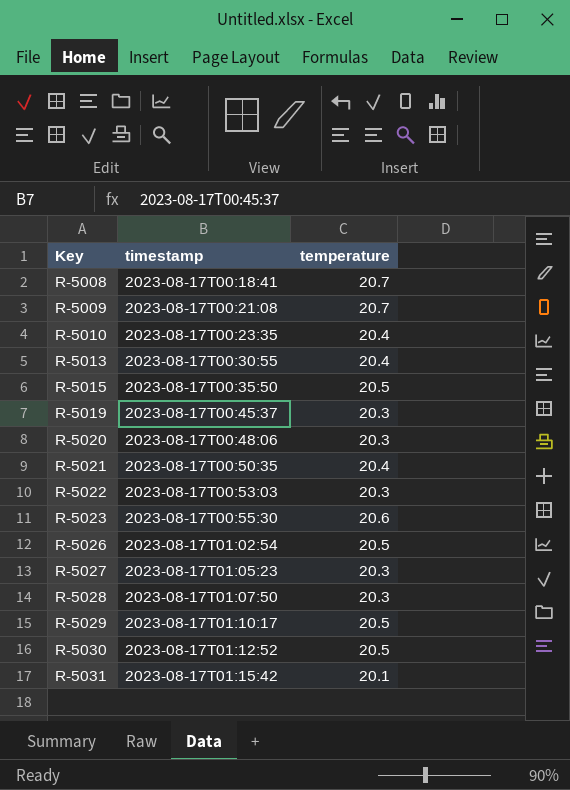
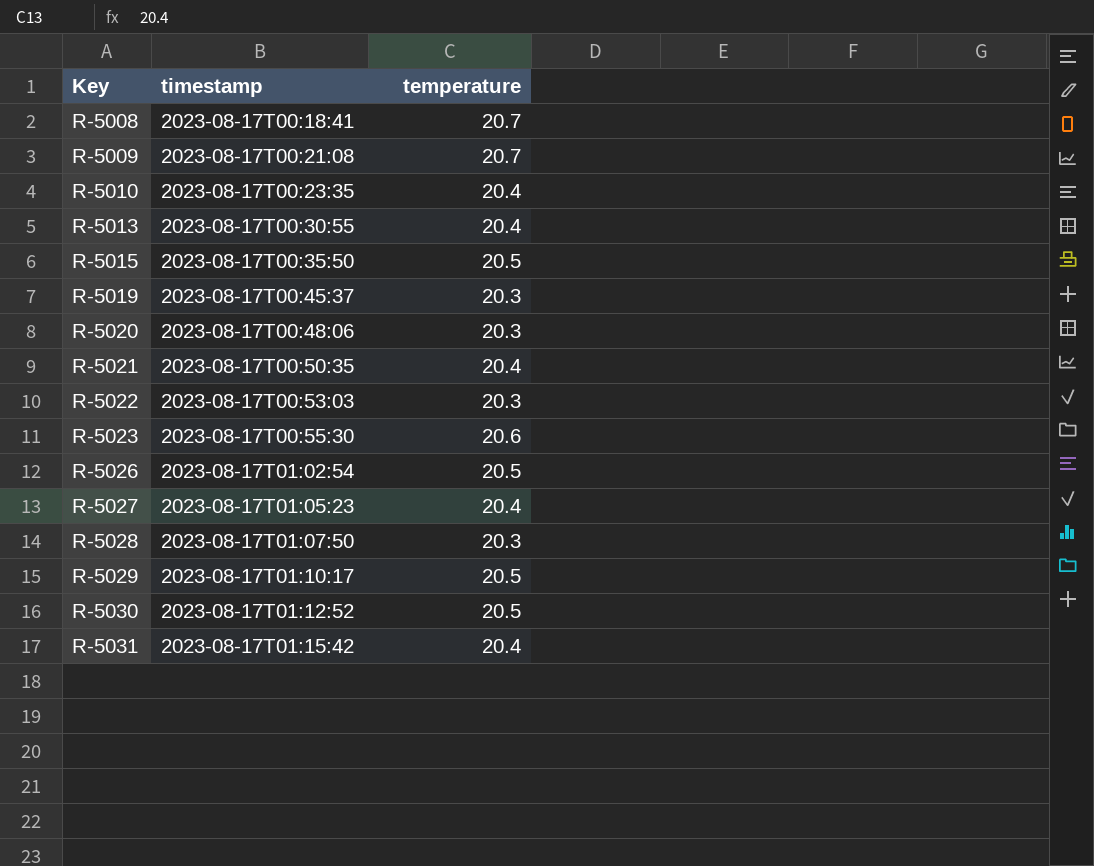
R-5027 | temperature: 20.3 -> 20.4
R-5031 | temperature: 20.1 -> 20.4

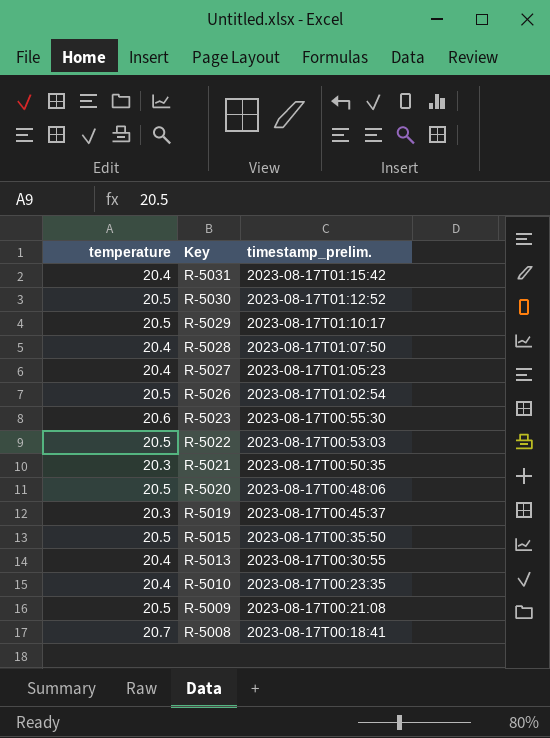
row order: Key ascending -> Key descending
column temperature | position: 3 -> 1
column name: timestamp -> timestamp_prelim.
R-5028 | temperature: 20.3 -> 20.4
R-5022 | temperature: 20.3 -> 20.5
R-5021 | temperature: 20.4 -> 20.3
R-5020 | temperature: 20.3 -> 20.5
R-5009 | temperature: 20.7 -> 20.5

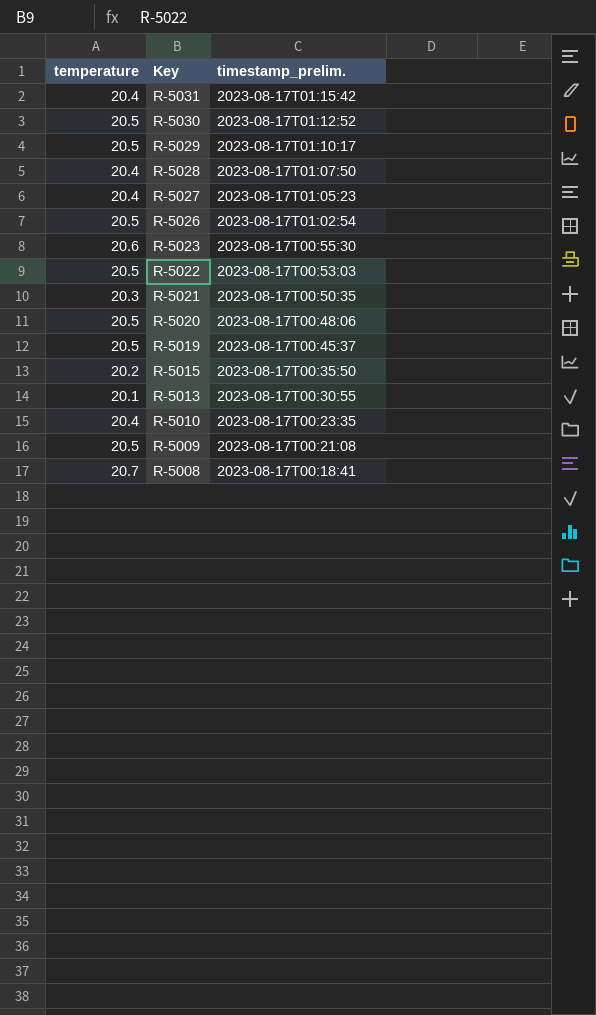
R-5019 | temperature: 20.3 -> 20.5
R-5015 | temperature: 20.5 -> 20.2
R-5013 | temperature: 20.4 -> 20.1

